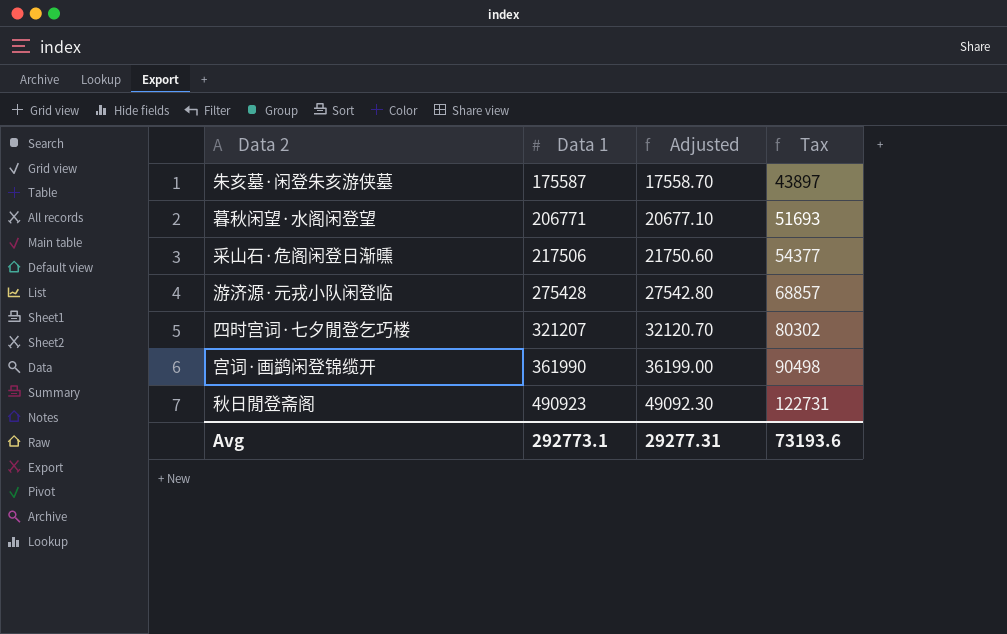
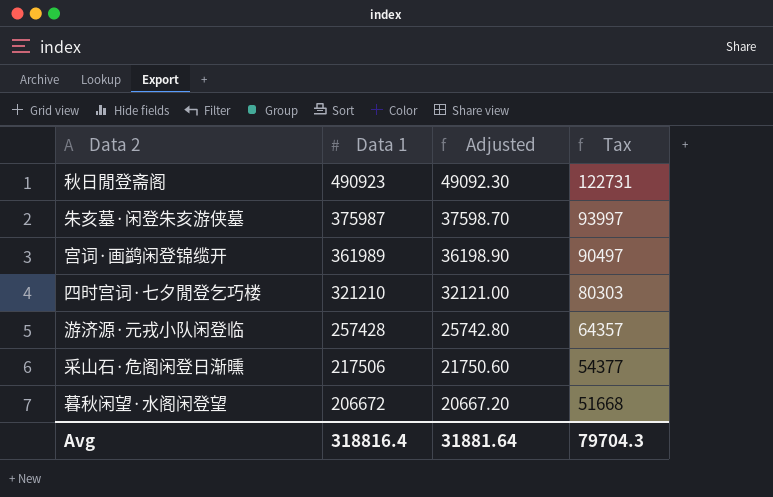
row order: Data 1 ascending -> Data 1 descending
朱亥墓·闲登朱亥游侠墓 | Data 1: 175587 -> 375987
朱亥墓·闲登朱亥游侠墓 | Adjusted: 17558.70 -> 37598.70
朱亥墓·闲登朱亥游侠墓 | Tax: 43897 -> 93997
宫词·画鹢闲登锦缆开 | Data 1: 361990 -> 361989
宫词·画鹢闲登锦缆开 | Adjusted: 36199.00 -> 36198.90
宫词·画鹢闲登锦缆开 | Tax: 90498 -> 90497
四时宫词·七夕閒登乞巧楼 | Data 1: 321207 -> 321210
四时宫词·七夕閒登乞巧楼 | Adjusted: 32120.70 -> 32121.00
四时宫词·七夕閒登乞巧楼 | Tax: 80302 -> 80303
游济源·元戎小队闲登临 | Data 1: 275428 -> 257428
游济源·元戎小队闲登临 | Adjusted: 27542.80 -> 25742.80
游济源·元戎小队闲登临 | Tax: 68857 -> 64357
暮秋闲望·水阁闲登望 | Data 1: 206771 -> 206672
暮秋闲望·水阁闲登望 | Adjusted: 20677.10 -> 20667.20
暮秋闲望·水阁闲登望 | Tax: 51693 -> 51668
Avg | Data 1: 292773.1 -> 318816.4
Avg | Adjusted: 29277.31 -> 31881.64
Avg | Tax: 73193.6 -> 79704.3

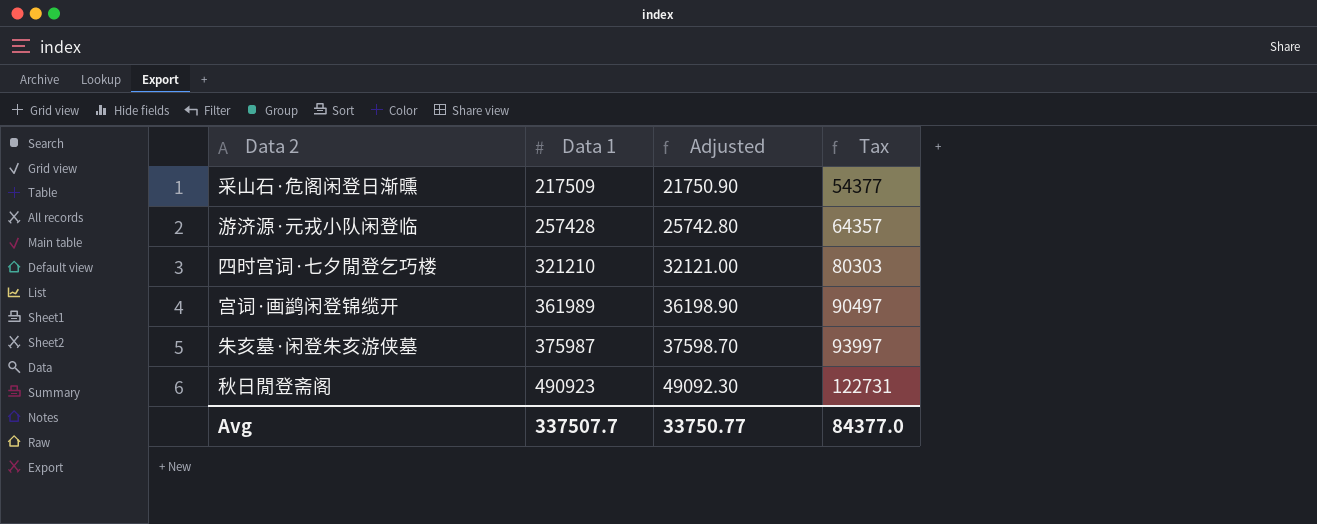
row order: Data 1 descending -> Data 1 ascending
row 暮秋闲望·水阁闲登望: 206672 | 20667.20 | 51668 -> none
采山石·危阁闲登日渐曛 | Data 1: 217506 -> 217509
采山石·危阁闲登日渐曛 | Adjusted: 21750.60 -> 21750.90
Avg | Data 1: 318816.4 -> 337507.7
Avg | Adjusted: 31881.64 -> 33750.77
Avg | Tax: 79704.3 -> 84377.0

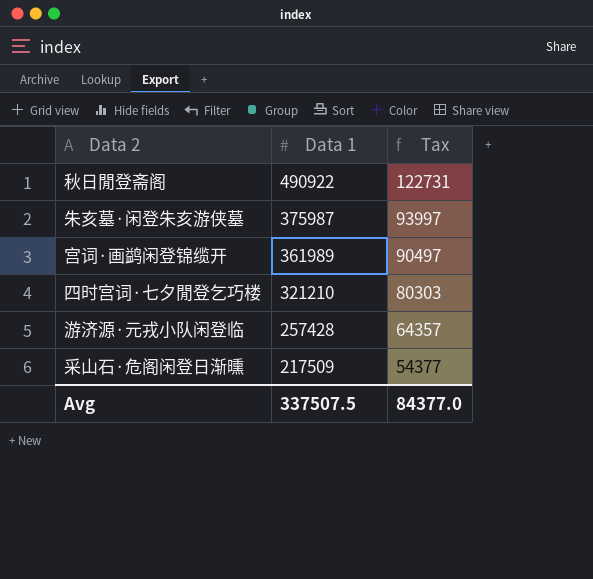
row order: Data 1 ascending -> Data 1 descending
column Adjusted | formula: [Data 1] * 0.1 -> none
秋日閒登斋阁 | Data 1: 490923 -> 490922
Avg | Data 1: 337507.7 -> 337507.5

